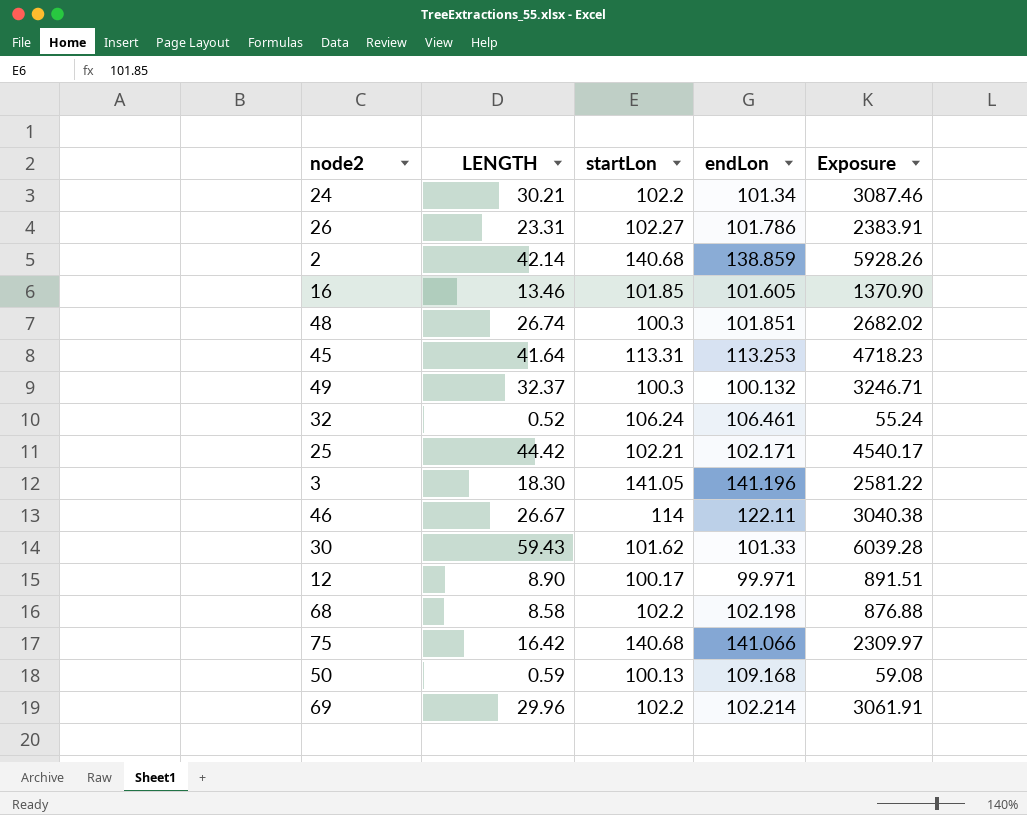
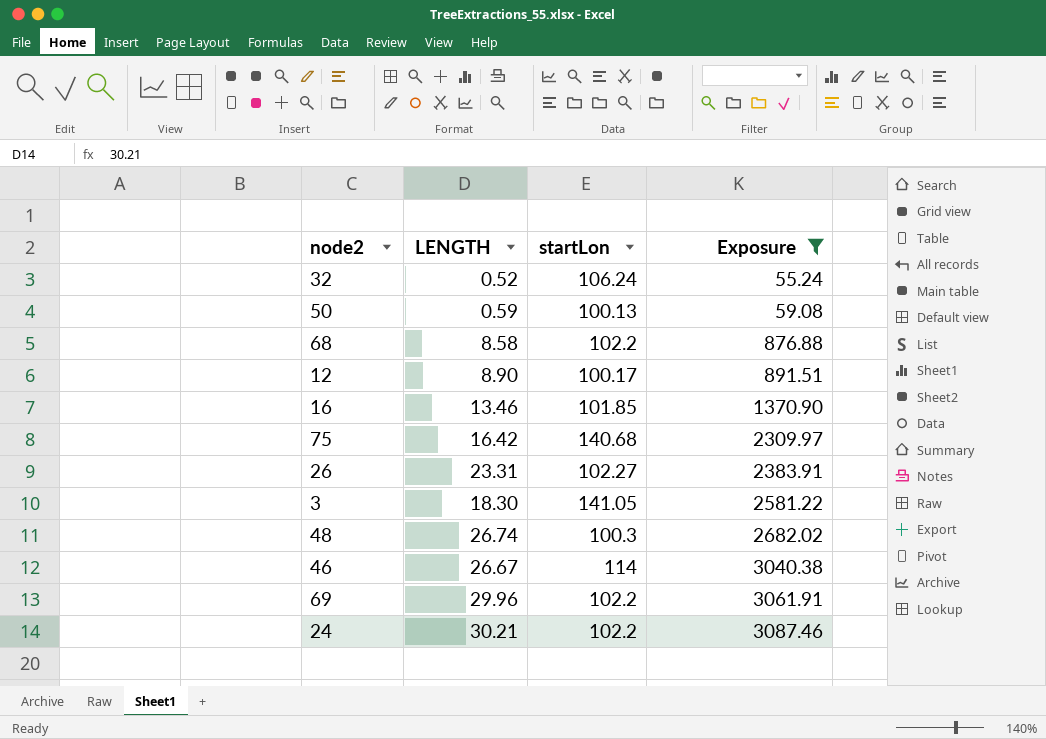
filter: none -> Exposure <= 3087.46
row order: none -> Exposure ascending
column endLon | position: 4 -> none

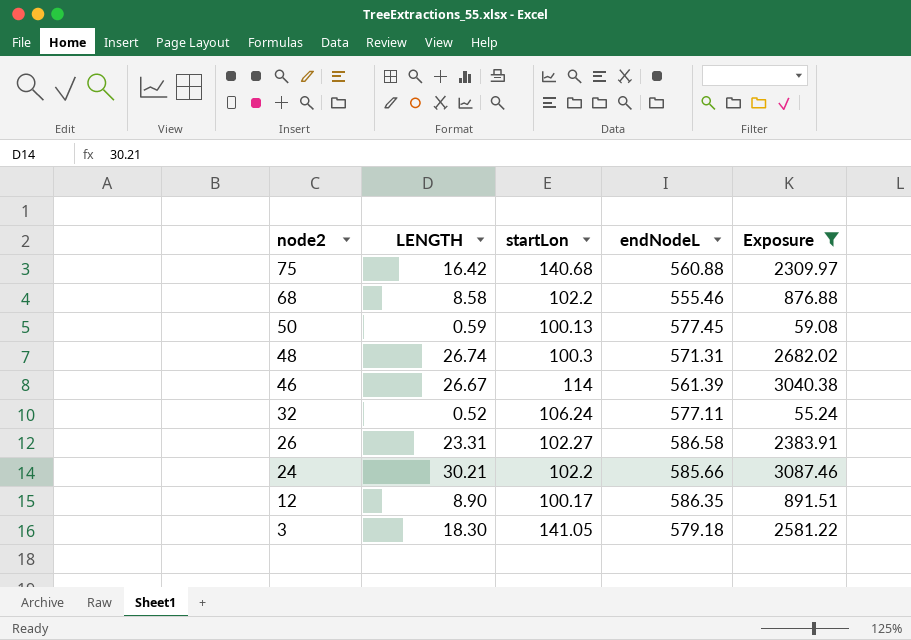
row order: Exposure ascending -> node2 descending
column endNodeL | position: none -> 4
row 16: 13.46 | 101.85 | 1370.90 -> none
row 69: 29.96 | 102.2 | 3061.91 -> none

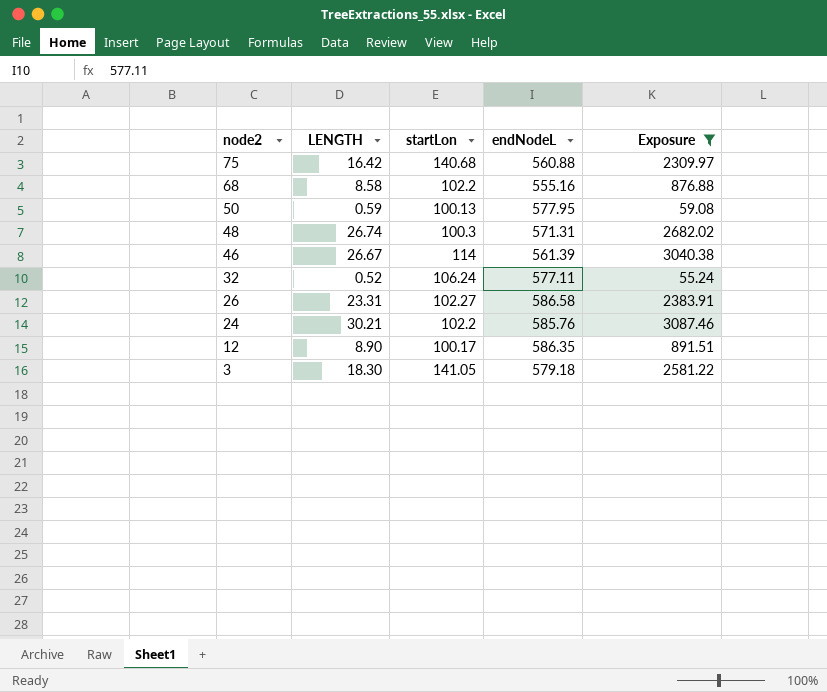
68 | endNodeL: 555.46 -> 555.16
50 | endNodeL: 577.45 -> 577.95
24 | endNodeL: 585.66 -> 585.76

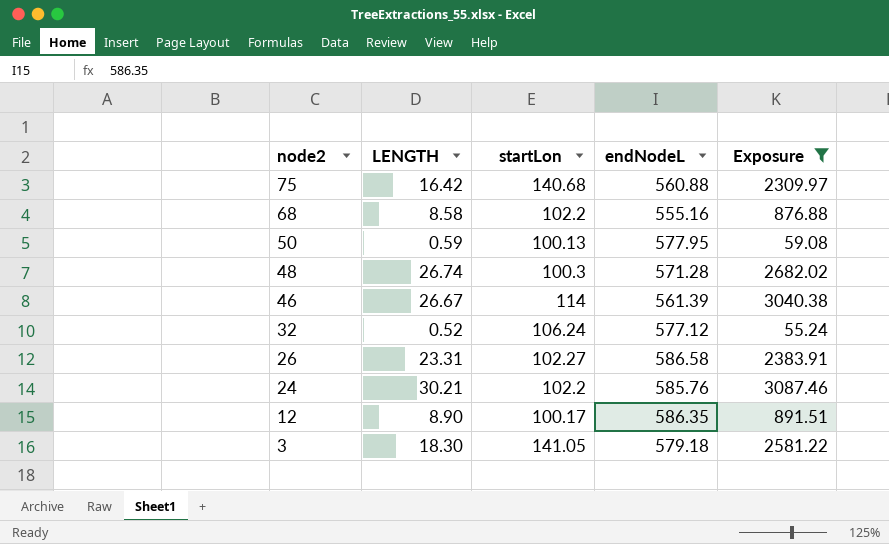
48 | endNodeL: 571.31 -> 571.28
32 | endNodeL: 577.11 -> 577.12

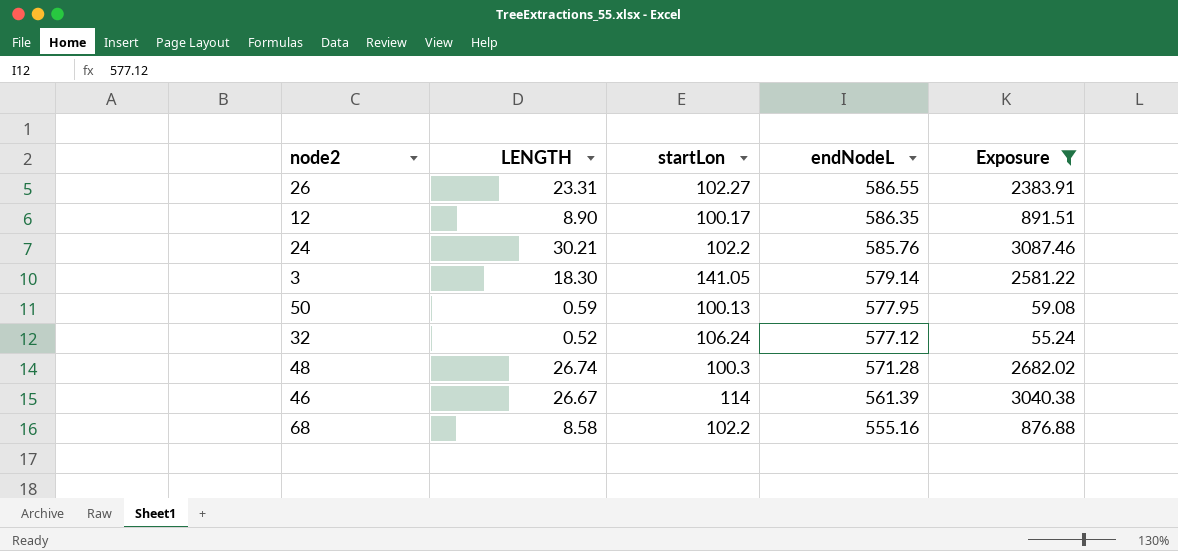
row order: node2 descending -> endNodeL descending
row 75: 16.42 | 140.68 | 560.88 | 2309.97 -> none
26 | endNodeL: 586.58 -> 586.55
3 | endNodeL: 579.18 -> 579.14

